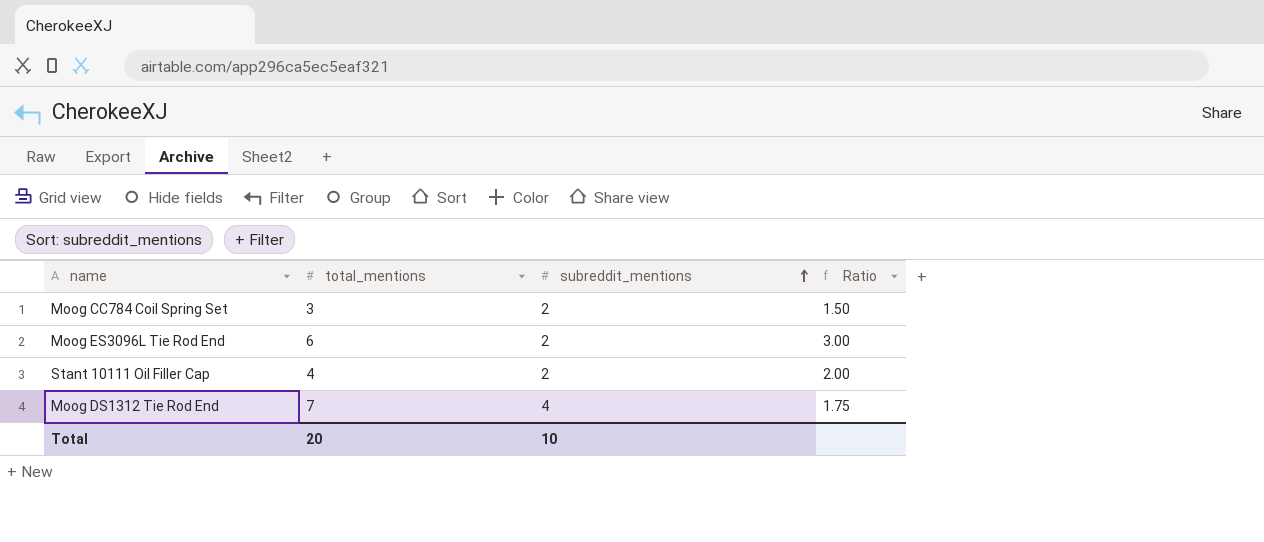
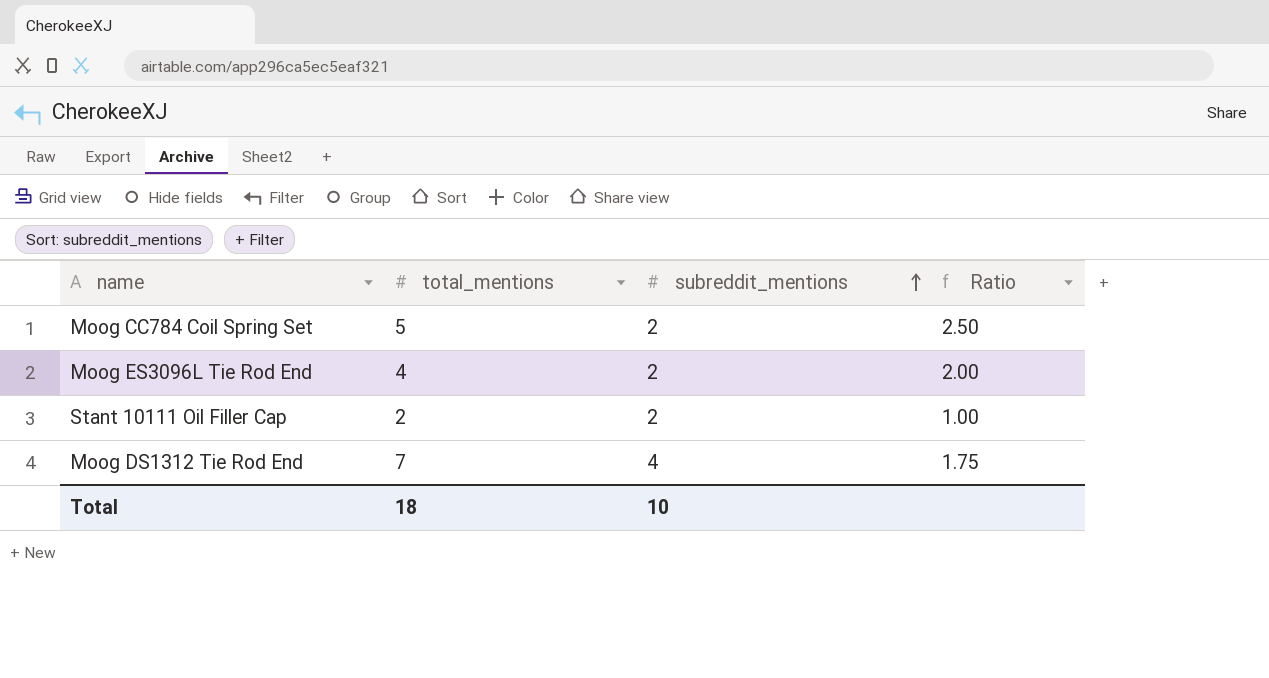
Moog CC784 Coil Spring Set | total_mentions: 3 -> 5
Moog CC784 Coil Spring Set | Ratio: 1.50 -> 2.50
Moog ES3096L Tie Rod End | total_mentions: 6 -> 4
Moog ES3096L Tie Rod End | Ratio: 3.00 -> 2.00
Stant 10111 Oil Filler Cap | total_mentions: 4 -> 2
Stant 10111 Oil Filler Cap | Ratio: 2.00 -> 1.00
Total | total_mentions: 20 -> 18

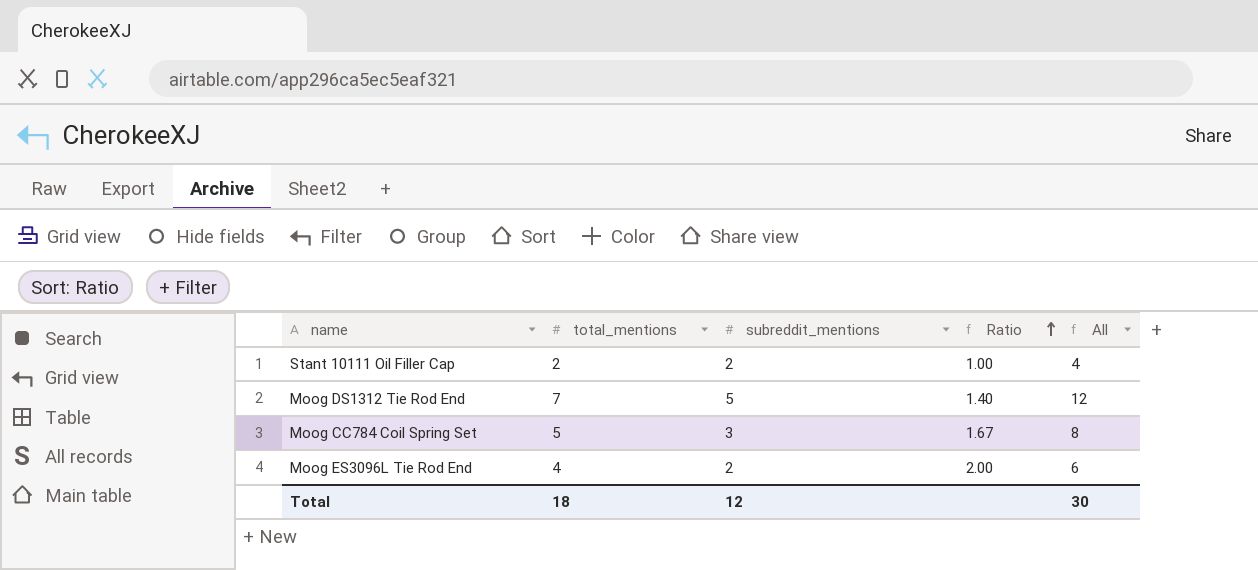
row order: subreddit_mentions ascending -> Ratio ascending
column All | formula: none -> [total_mentions] + [subreddit_mentions]
Moog DS1312 Tie Rod End | subreddit_mentions: 4 -> 5
Moog DS1312 Tie Rod End | Ratio: 1.75 -> 1.40
Moog CC784 Coil Spring Set | subreddit_mentions: 2 -> 3
Moog CC784 Coil Spring Set | Ratio: 2.50 -> 1.67
Total | subreddit_mentions: 10 -> 12

